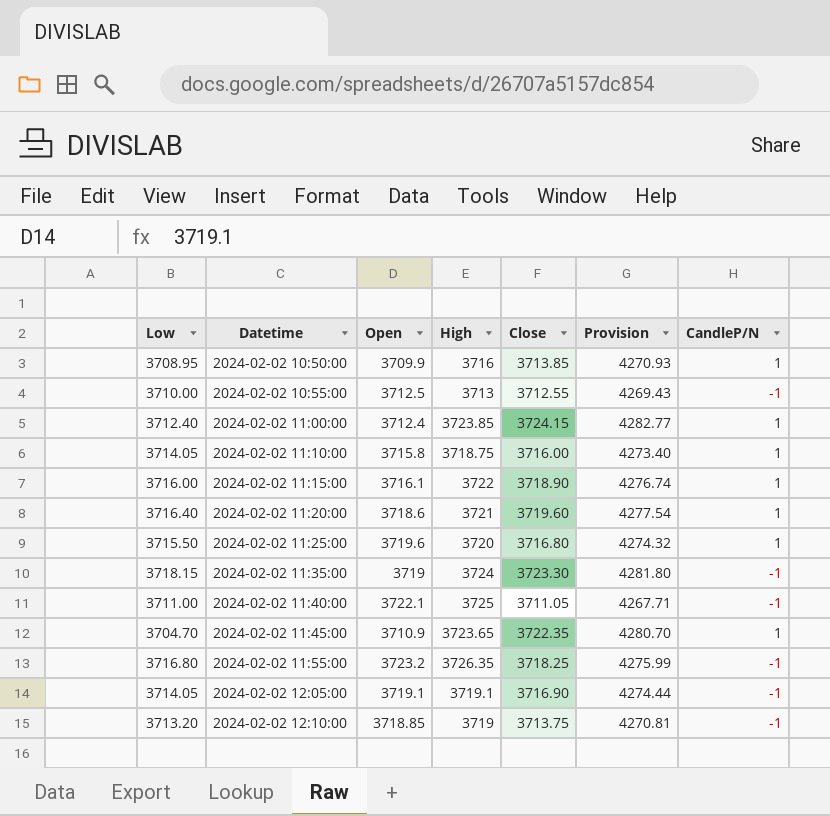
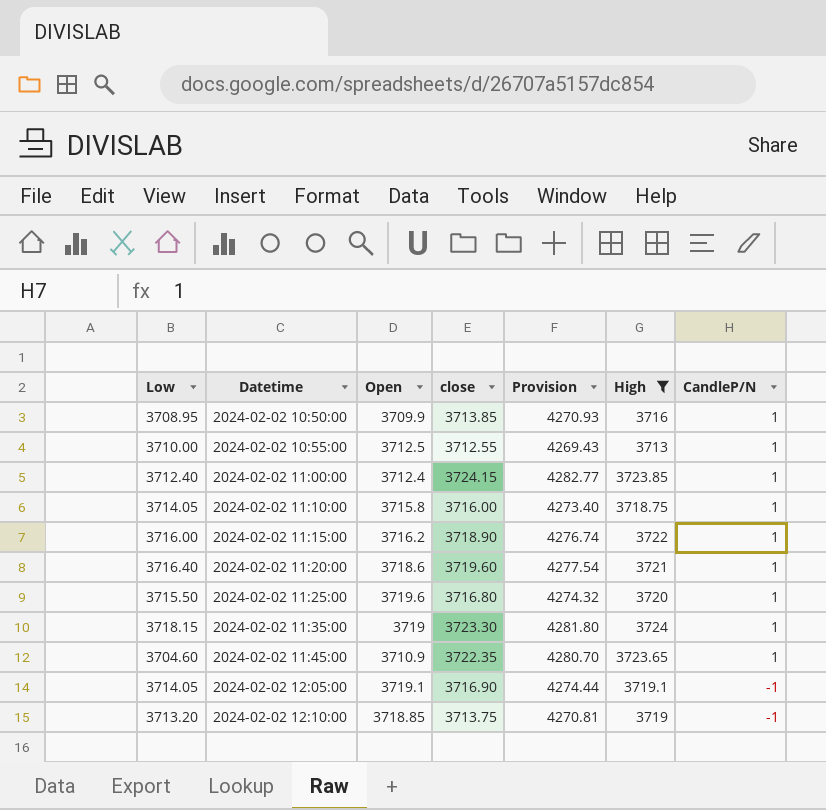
filter: none -> High <= 3724
column name: Close -> close
column High | position: 4 -> 6
2024-02-02 10:55:00 | CandleP/N: -1 -> 1
2024-02-02 11:15:00 | Open: 3716.1 -> 3716.2
2024-02-02 11:35:00 | CandleP/N: -1 -> 1
2024-02-02 11:45:00 | Low: 3704.70 -> 3704.60

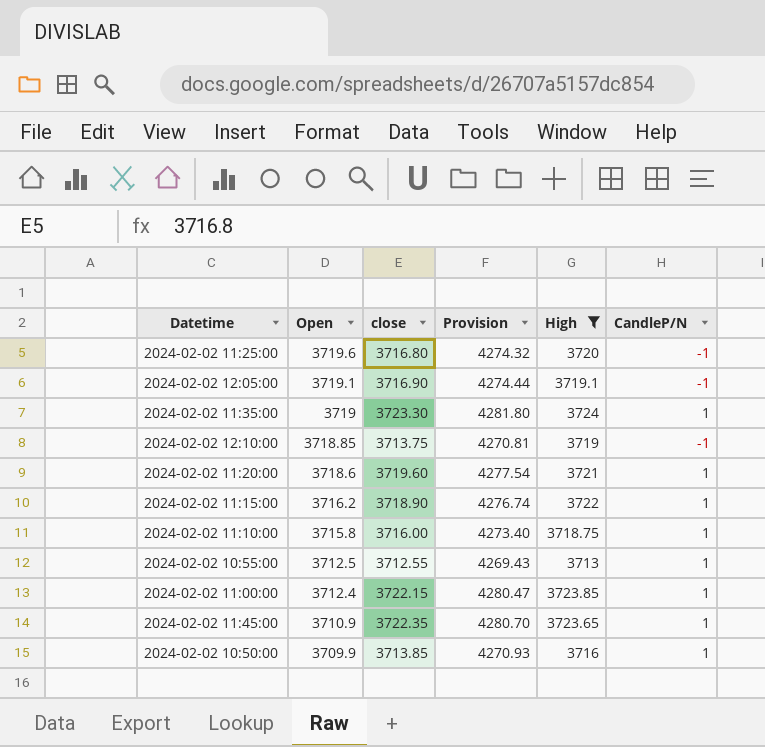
row order: Datetime ascending -> Open descending
column Low | position: 1 -> none
2024-02-02 11:25:00 | CandleP/N: 1 -> -1
2024-02-02 11:00:00 | close: 3724.15 -> 3722.15
2024-02-02 11:00:00 | Provision: 4282.77 -> 4280.47

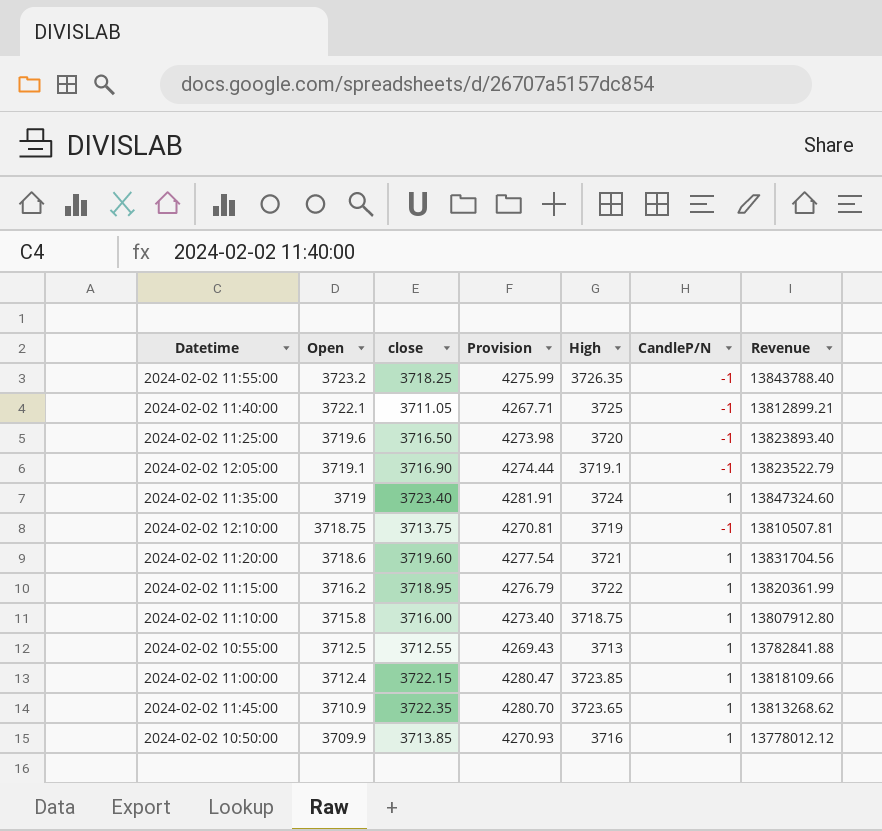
filter: High <= 3724 -> none
column Revenue | formula: none -> [Open] * [close]
2024-02-02 11:25:00 | close: 3716.80 -> 3716.50
2024-02-02 11:25:00 | Provision: 4274.32 -> 4273.98
2024-02-02 11:35:00 | close: 3723.30 -> 3723.40
2024-02-02 11:35:00 | Provision: 4281.80 -> 4281.91
2024-02-02 12:10:00 | Open: 3718.85 -> 3718.75
2024-02-02 11:15:00 | close: 3718.90 -> 3718.95
2024-02-02 11:15:00 | Provision: 4276.74 -> 4276.79

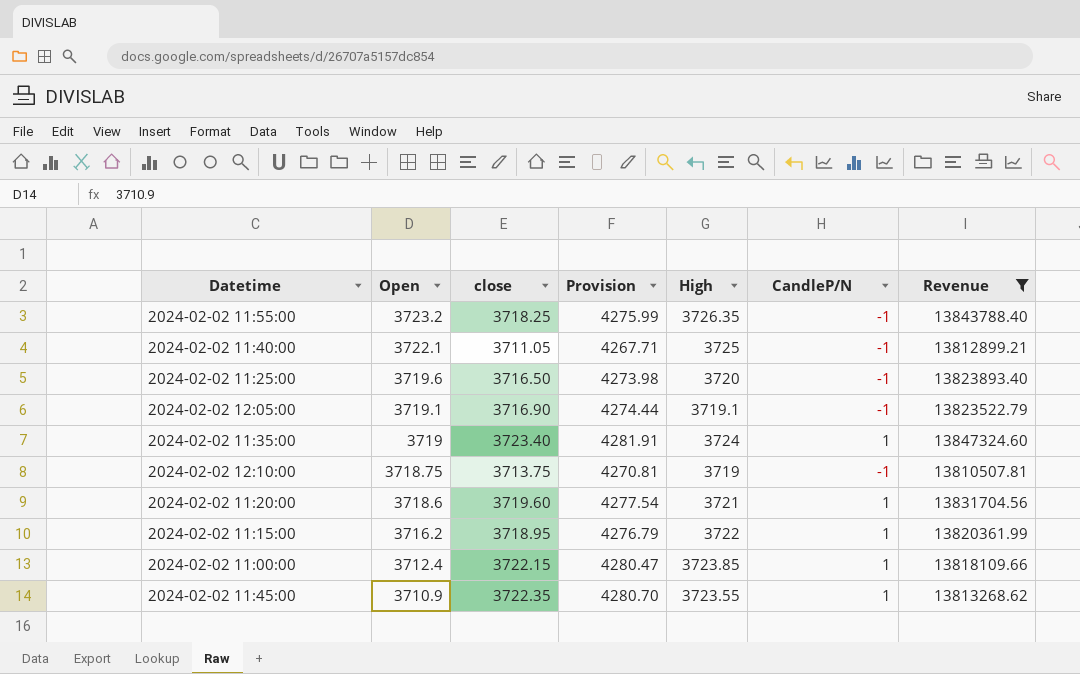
filter: none -> Revenue >= 13810507.81
2024-02-02 11:45:00 | High: 3723.65 -> 3723.55

